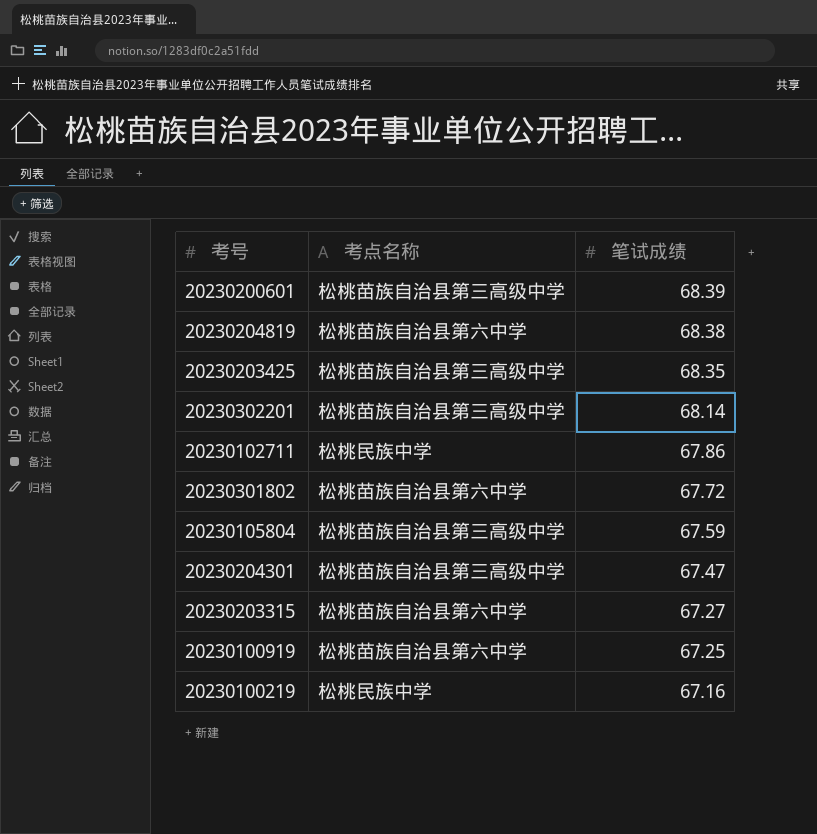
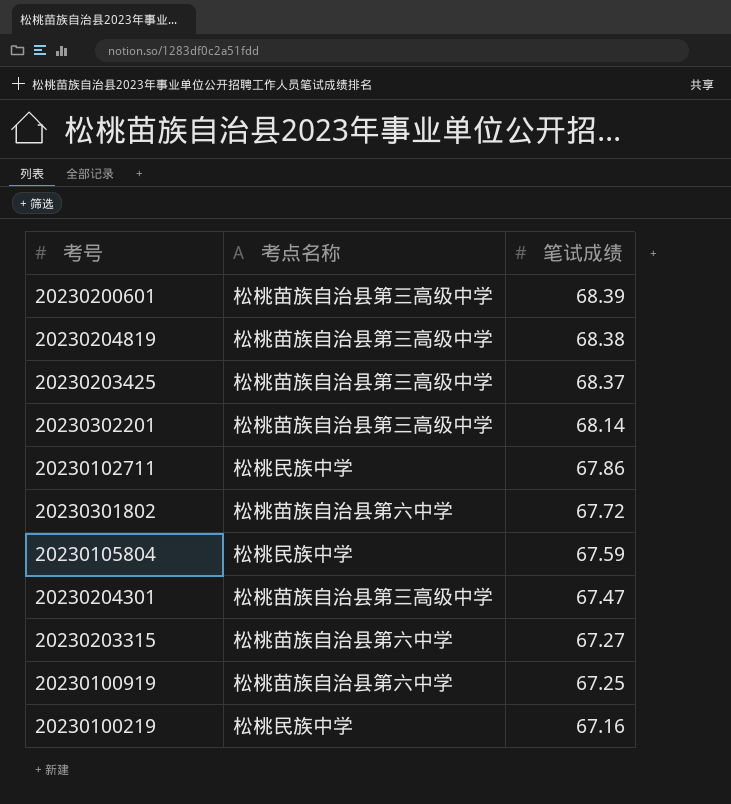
20230204819 | 考点名称: 松桃苗族自治县第六中学 -> 松桃苗族自治县第三高级中学
20230203425 | 笔试成绩: 68.35 -> 68.37
20230105804 | 考点名称: 松桃苗族自治县第三高级中学 -> 松桃民族中学

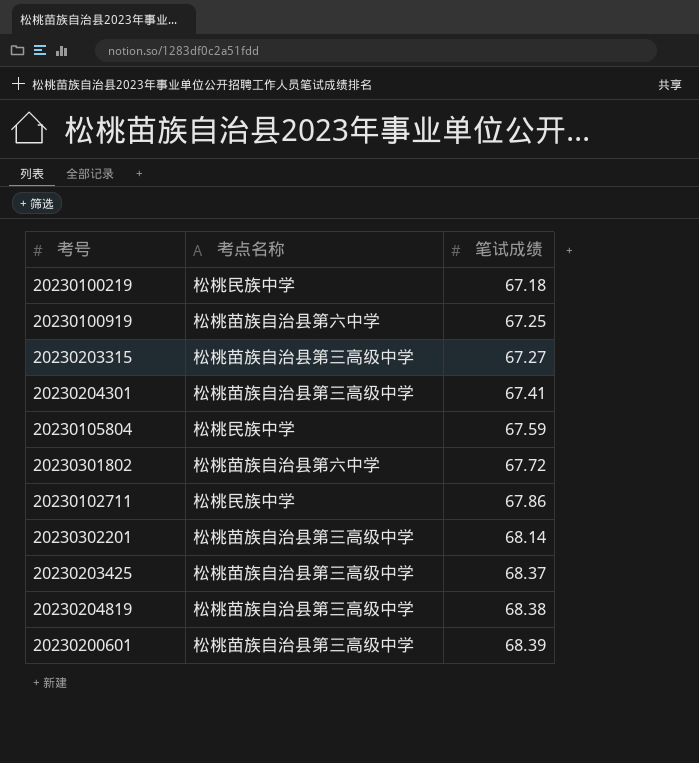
row order: 笔试成绩 descending -> 笔试成绩 ascending
20230100219 | 笔试成绩: 67.16 -> 67.18
20230203315 | 考点名称: 松桃苗族自治县第六中学 -> 松桃苗族自治县第三高级中学
20230204301 | 笔试成绩: 67.47 -> 67.41

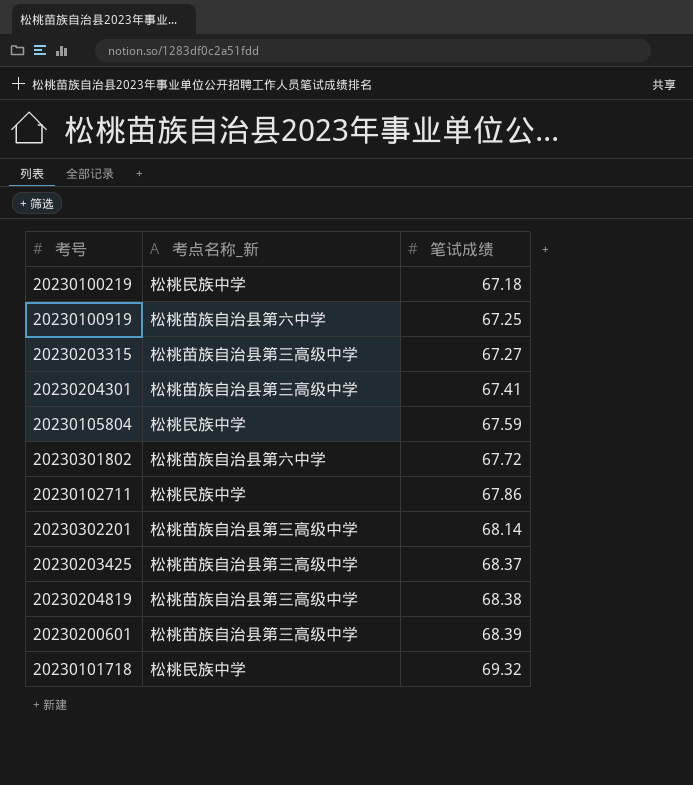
column name: 考点名称 -> 考点名称_新
row 20230101718: none -> 松桃民族中学 | 69.32

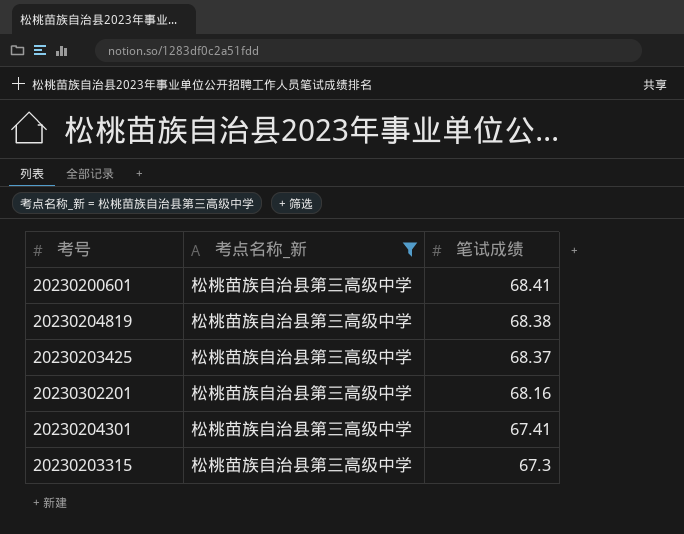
filter: none -> 考点名称_新 = 松桃苗族自治县第三高级中学
row order: 笔试成绩 ascending -> 笔试成绩 descending
20230200601 | 笔试成绩: 68.39 -> 68.41
20230302201 | 笔试成绩: 68.14 -> 68.16
20230203315 | 笔试成绩: 67.27 -> 67.3

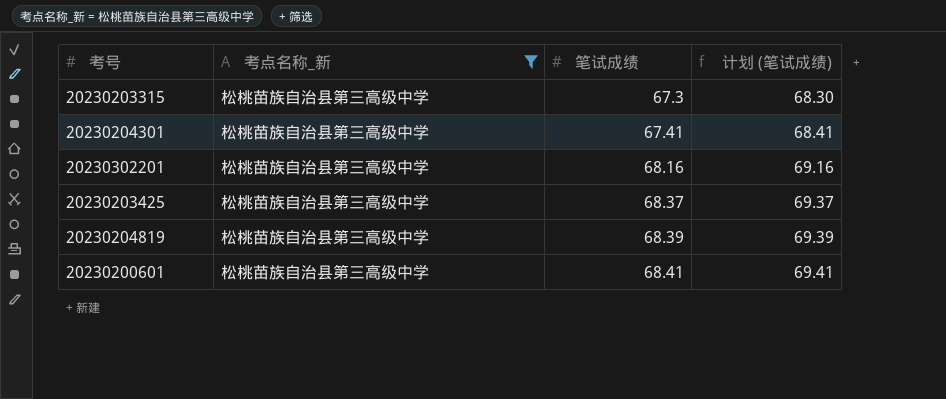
row order: 笔试成绩 descending -> 笔试成绩 ascending
column 计划 (笔试成绩) | formula: none -> [笔试成绩] + 1
20230204819 | 笔试成绩: 68.38 -> 68.39

